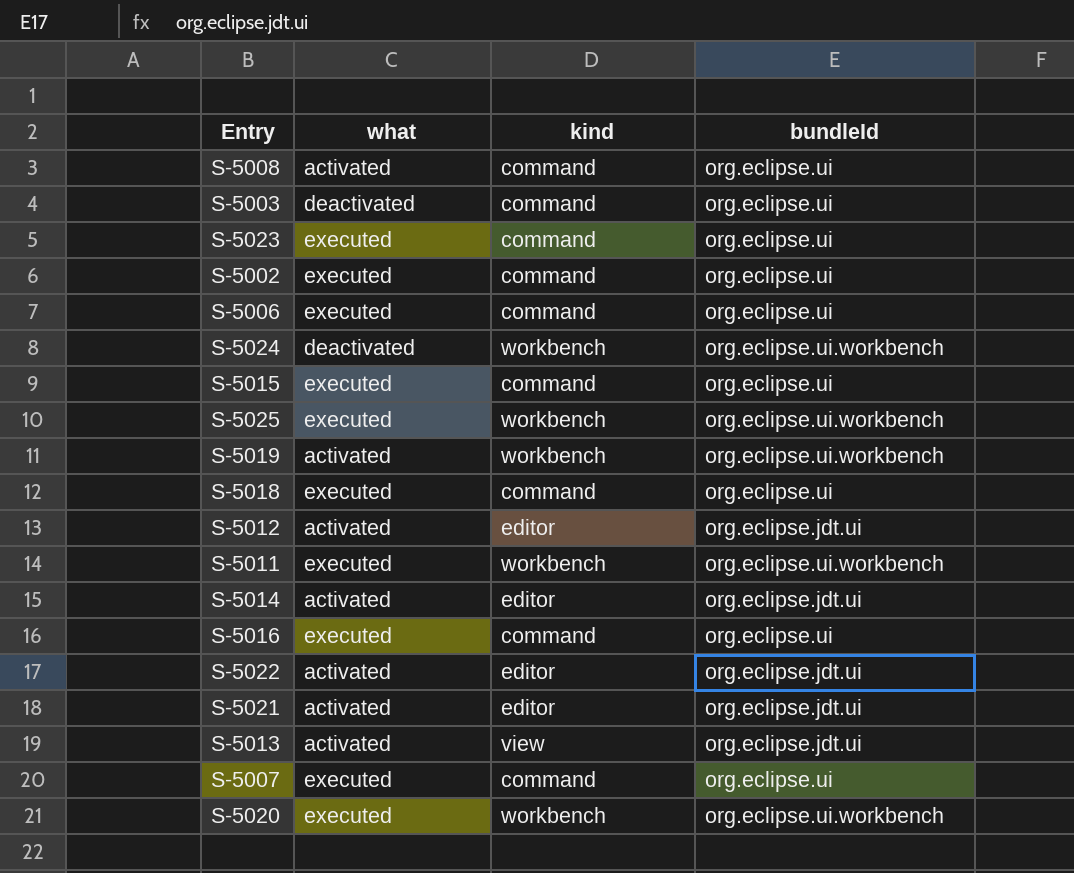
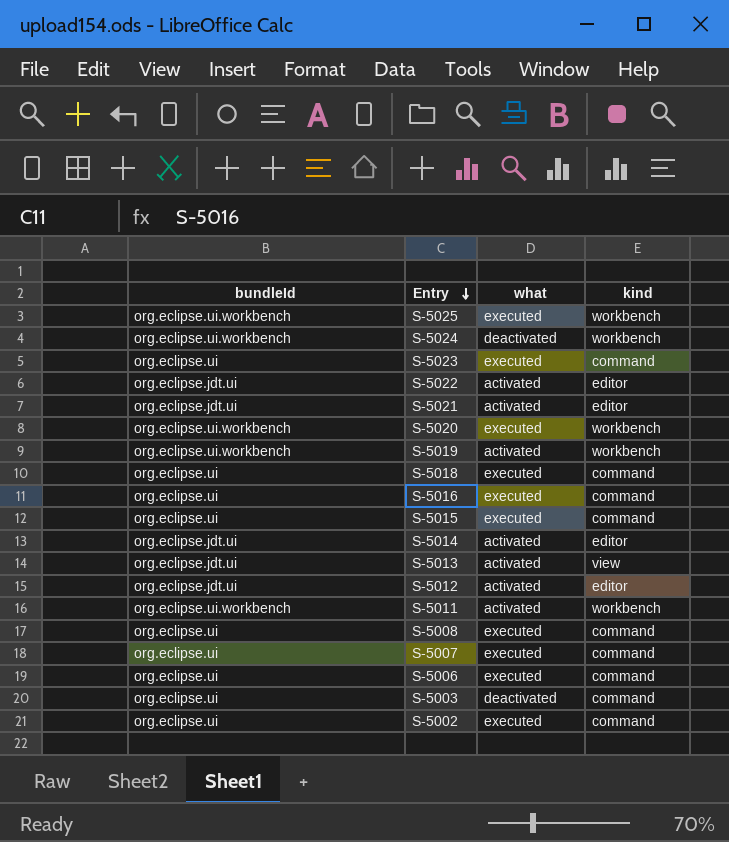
row order: none -> Entry descending
column bundleId | position: 4 -> 1
S-5011 | what: executed -> activated
S-5008 | what: activated -> executed

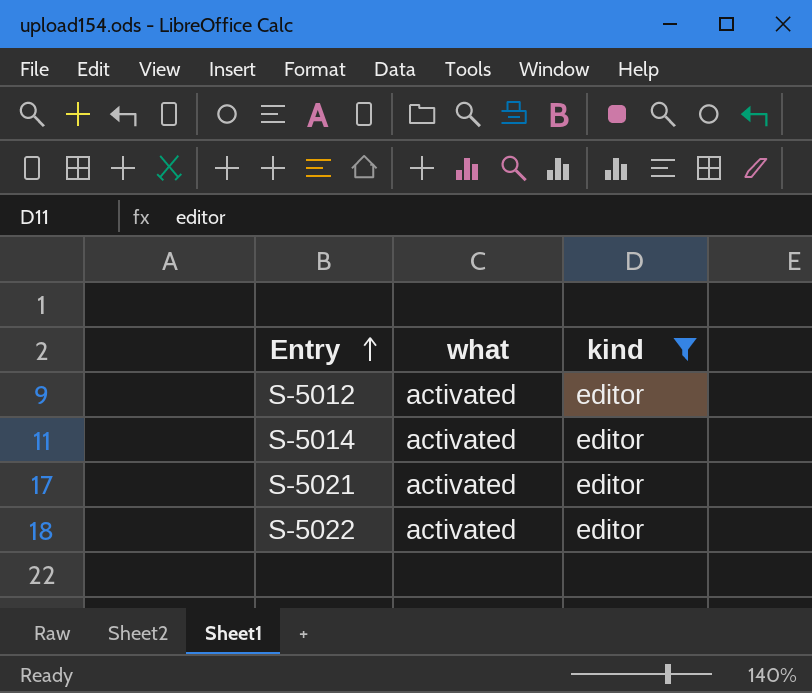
filter: none -> kind = editor
row order: Entry descending -> Entry ascending
column bundleId | position: 1 -> none

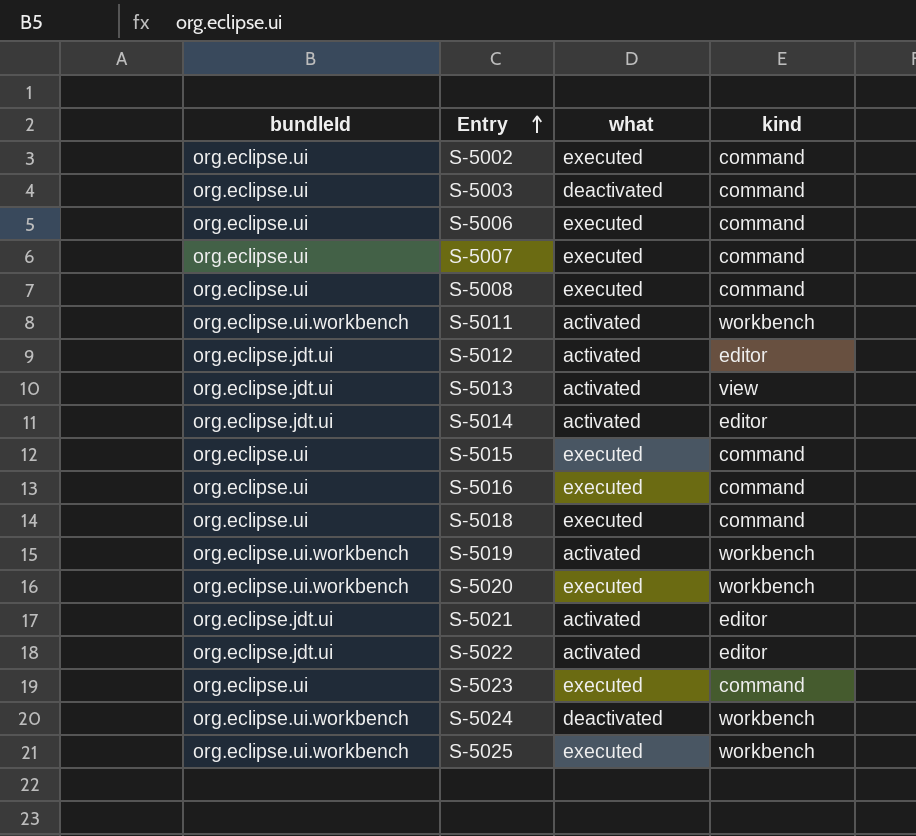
filter: kind = editor -> none
column bundleId | position: none -> 1

